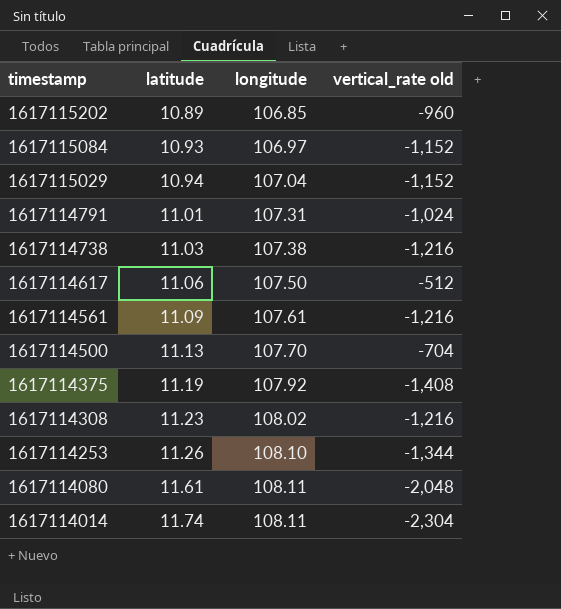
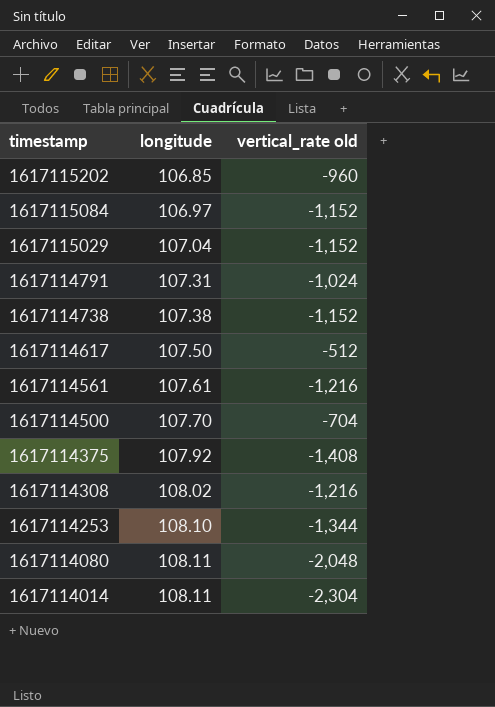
column latitude | position: 2 -> none
1617114738 | vertical_rate old: -1,216 -> -1,152

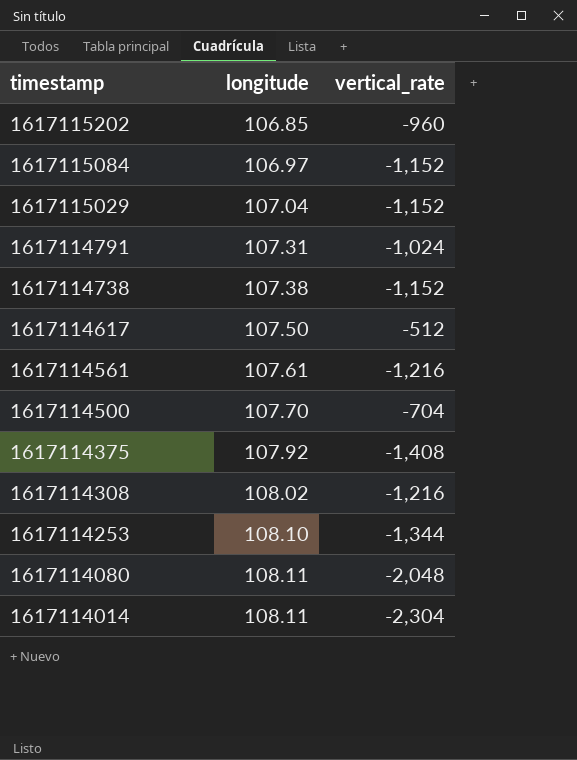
column name: vertical_rate old -> vertical_rate

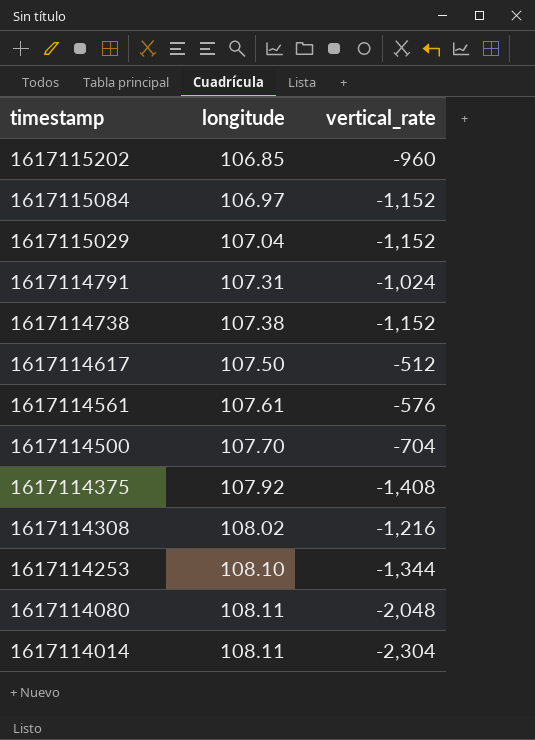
1617114561 | vertical_rate: -1,216 -> -576

